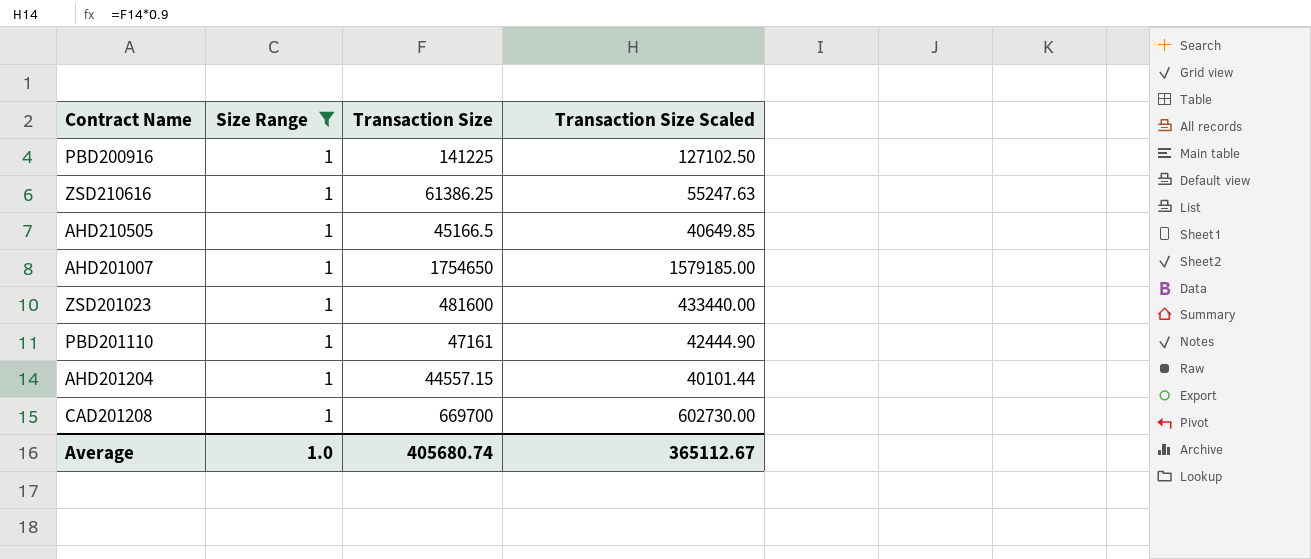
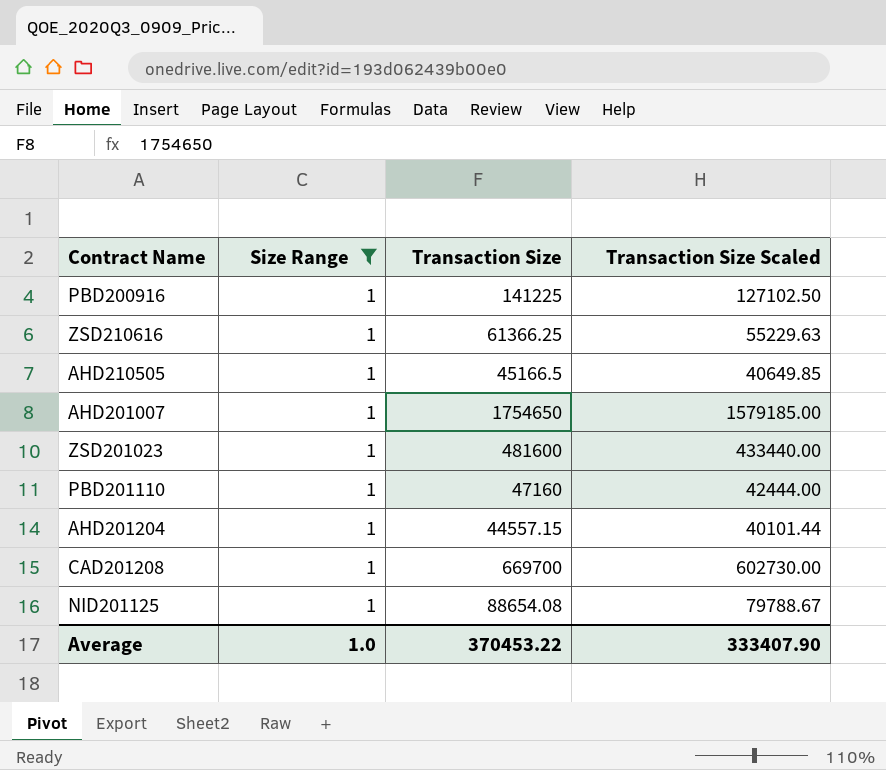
ZSD210616 | Transaction Size: 61386.25 -> 61366.25
ZSD210616 | Transaction Size Scaled: 55247.63 -> 55229.63
PBD201110 | Transaction Size: 47161 -> 47160
PBD201110 | Transaction Size Scaled: 42444.90 -> 42444.00
row NID201125: none -> 1 | 88654.08 | 79788.67
Average | Transaction Size: 405680.74 -> 370453.22
Average | Transaction Size Scaled: 365112.67 -> 333407.90

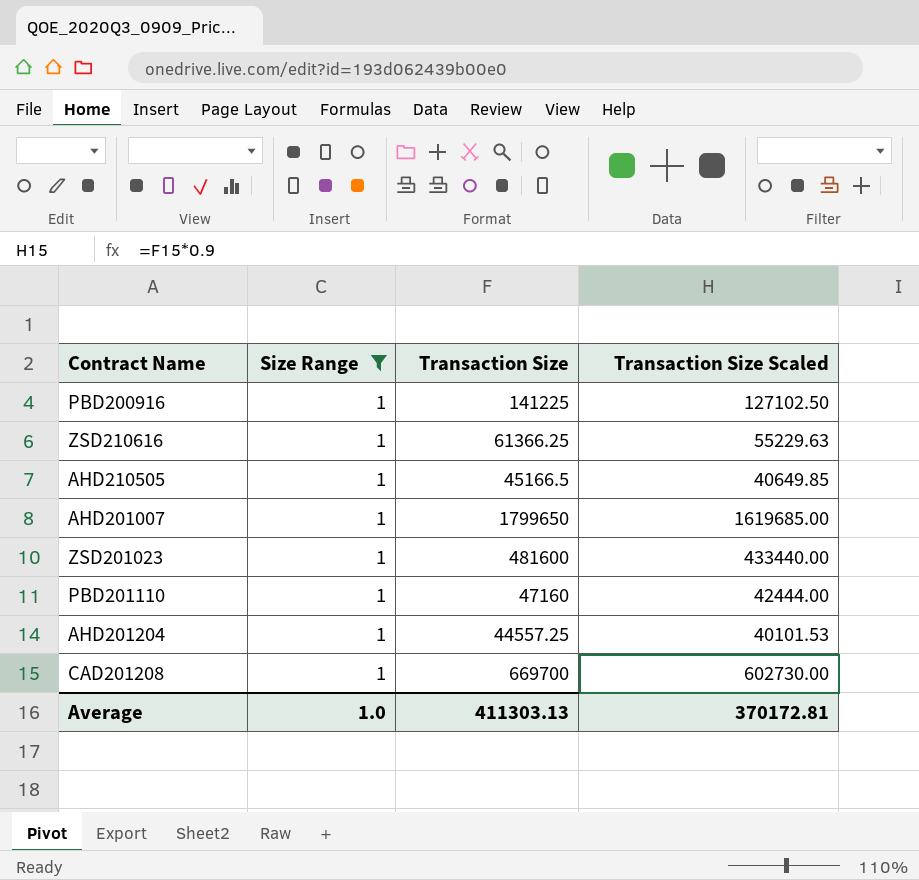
row NID201125: 1 | 88654.08 | 79788.67 -> none
AHD201007 | Transaction Size: 1754650 -> 1799650
AHD201007 | Transaction Size Scaled: 1579185.00 -> 1619685.00
AHD201204 | Transaction Size: 44557.15 -> 44557.25
AHD201204 | Transaction Size Scaled: 40101.44 -> 40101.53
Average | Transaction Size: 370453.22 -> 411303.13
Average | Transaction Size Scaled: 333407.90 -> 370172.81

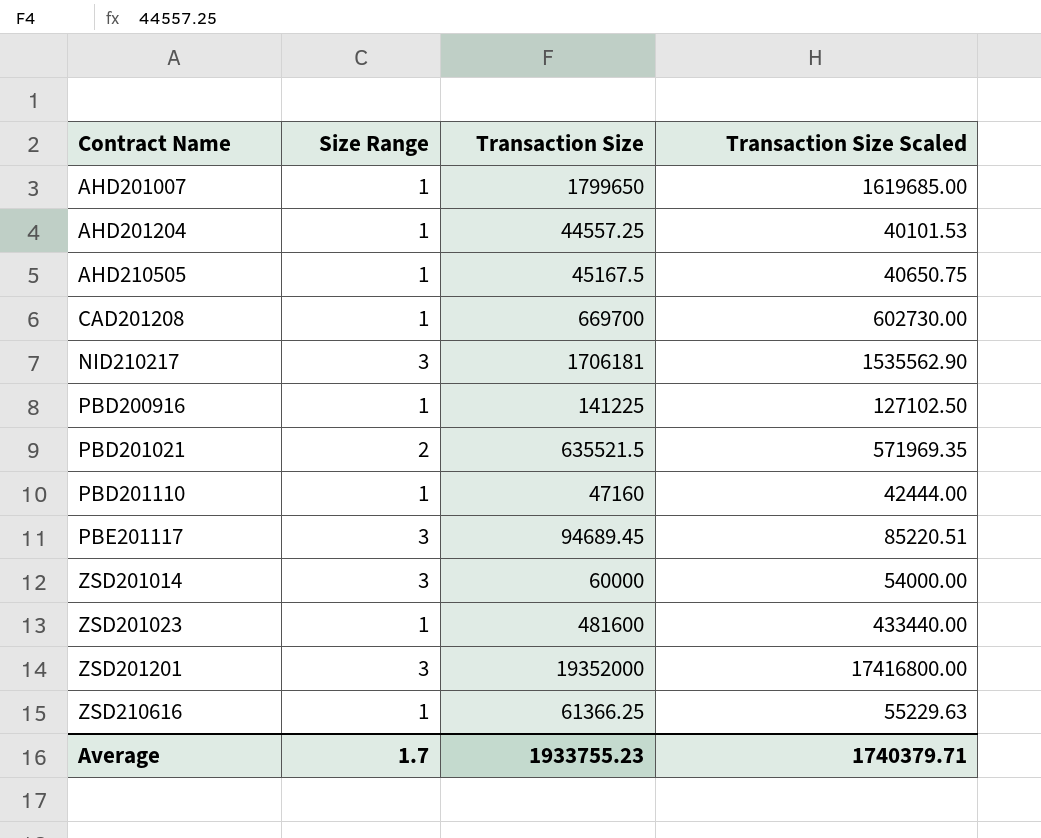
filter: Size Range = 1 -> none
row order: none -> Contract Name ascending
AHD210505 | Transaction Size: 45166.5 -> 45167.5
AHD210505 | Transaction Size Scaled: 40649.85 -> 40650.75
Average | Size Range: 1.0 -> 1.7
Average | Transaction Size: 411303.13 -> 1933755.23
Average | Transaction Size Scaled: 370172.81 -> 1740379.71

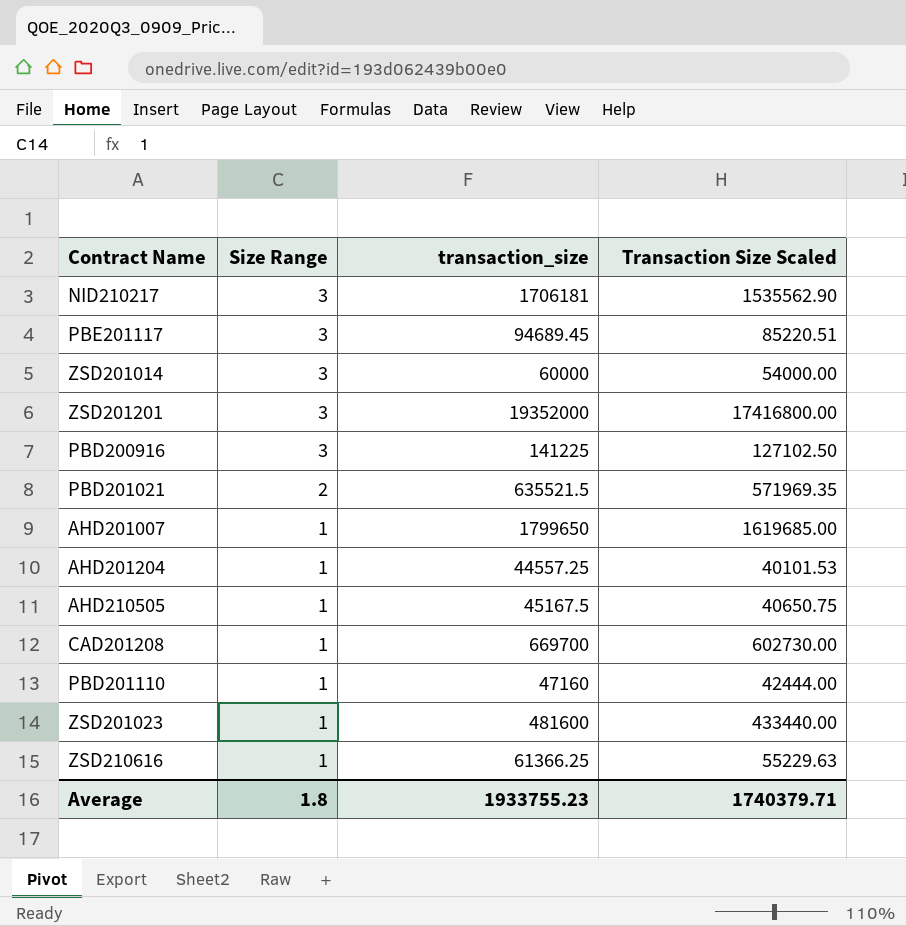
row order: Contract Name ascending -> Size Range descending
column name: Transaction Size -> transaction_size
PBD200916 | Size Range: 1 -> 3
Average | Size Range: 1.7 -> 1.8

